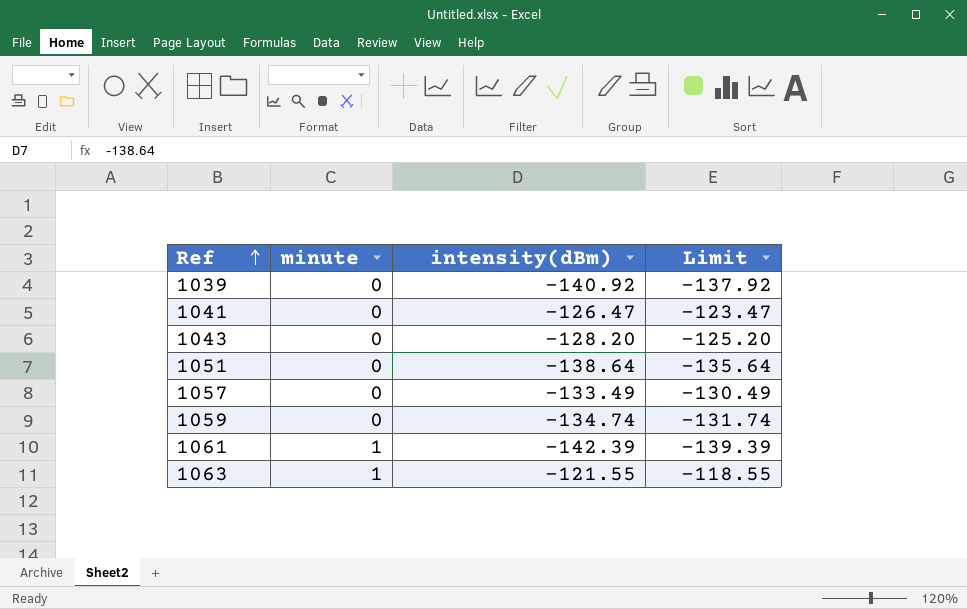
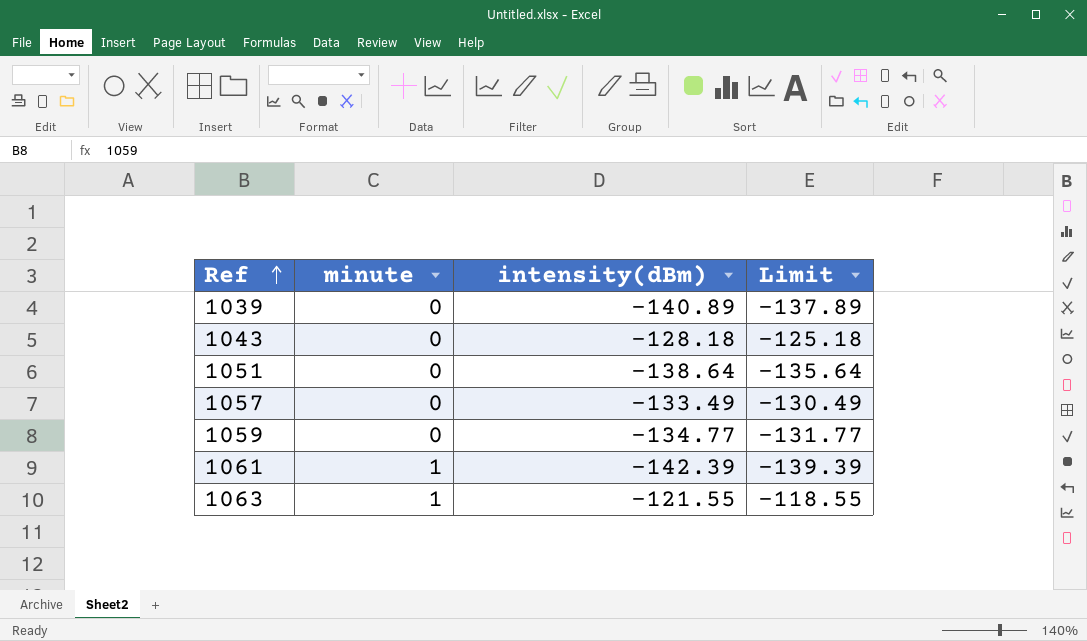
row 1041: 0 | -126.47 | -123.47 -> none
1039 | intensity(dBm): -140.92 -> -140.89
1039 | Limit: -137.92 -> -137.89
1043 | intensity(dBm): -128.20 -> -128.18
1043 | Limit: -125.20 -> -125.18
1059 | intensity(dBm): -134.74 -> -134.77
1059 | Limit: -131.74 -> -131.77

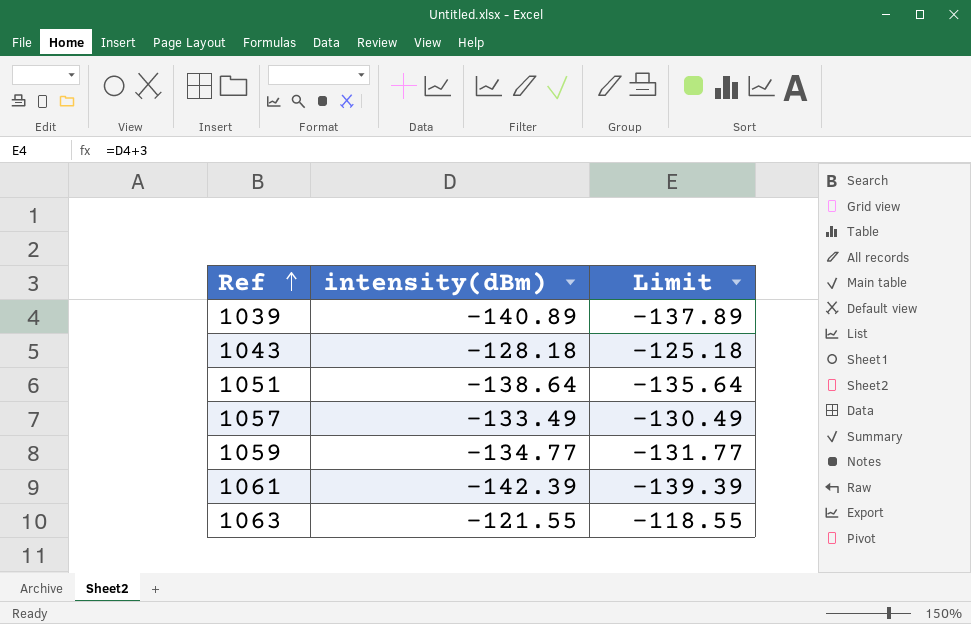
column minute | position: 2 -> none

